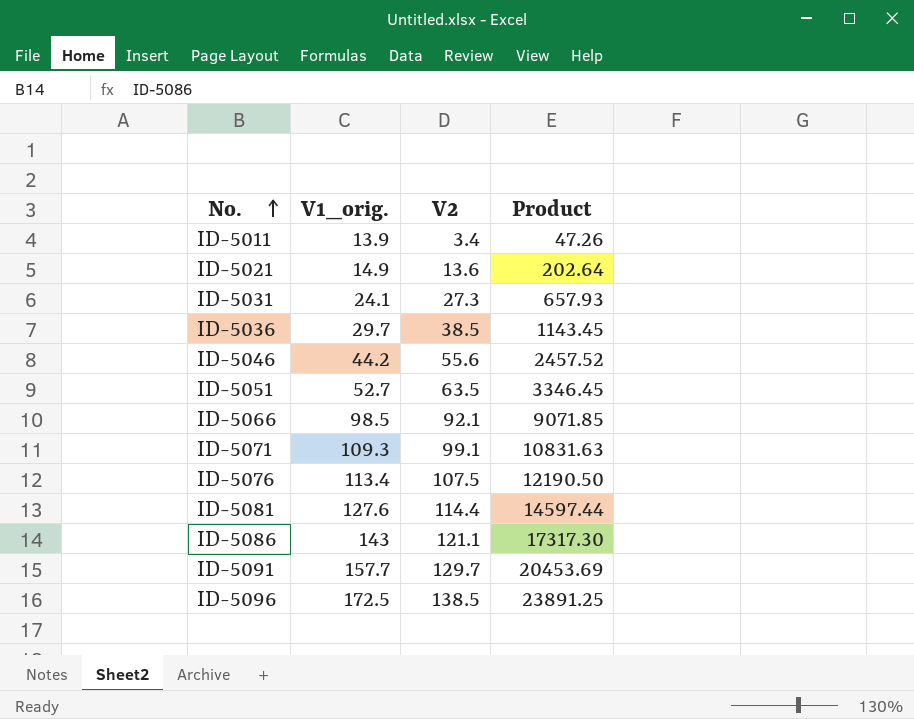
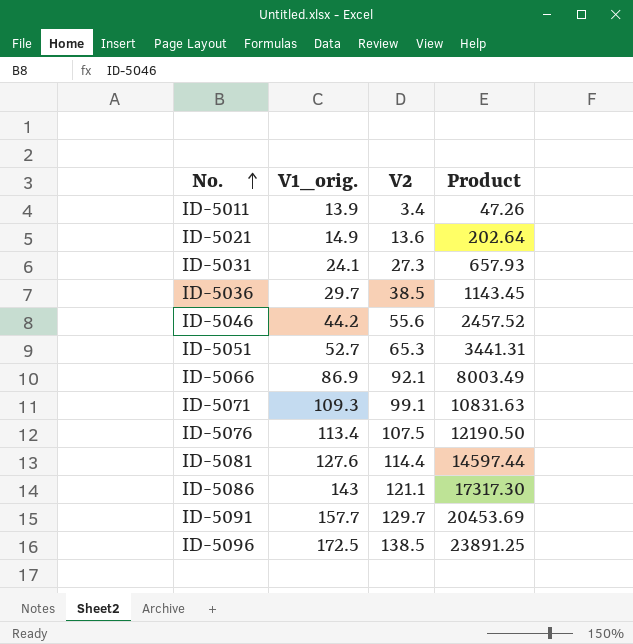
ID-5051 | V2: 63.5 -> 65.3
ID-5051 | Product: 3346.45 -> 3441.31
ID-5066 | V1_orig.: 98.5 -> 86.9
ID-5066 | Product: 9071.85 -> 8003.49

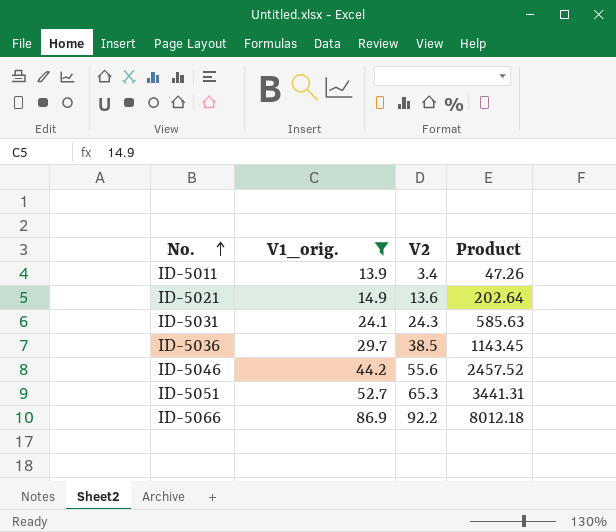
filter: none -> V1_orig. <= 86.9
ID-5031 | V2: 27.3 -> 24.3
ID-5031 | Product: 657.93 -> 585.63
ID-5066 | V2: 92.1 -> 92.2
ID-5066 | Product: 8003.49 -> 8012.18

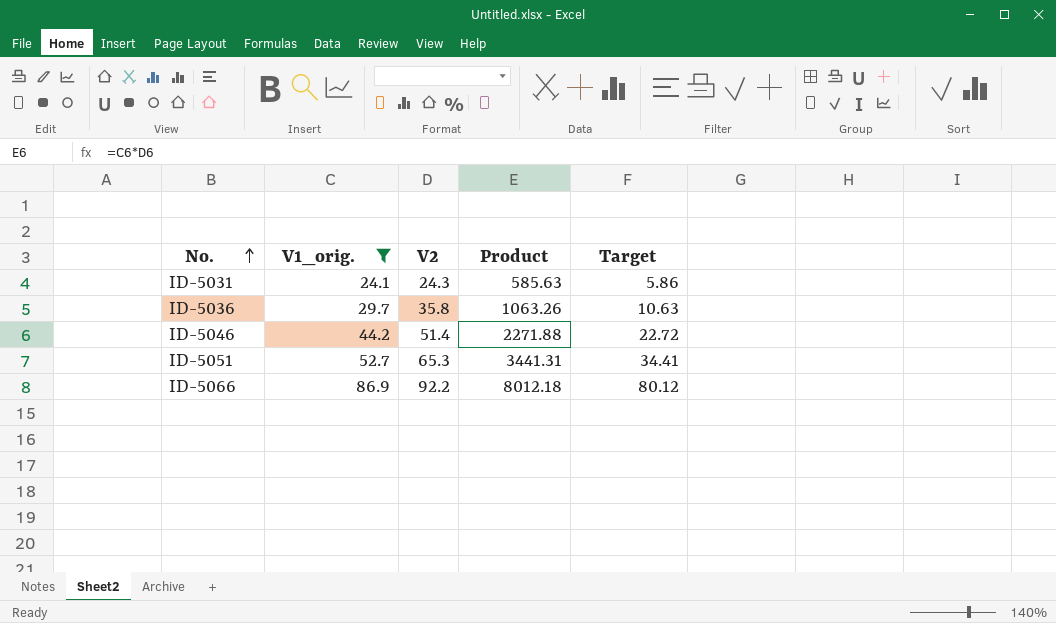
column Target | formula: none -> [Product] * 0.01
row ID-5011: 13.9 | 3.4 | 47.26 -> none
row ID-5021: 14.9 | 13.6 | 202.64 -> none
ID-5036 | V2: 38.5 -> 35.8
ID-5036 | Product: 1143.45 -> 1063.26
ID-5046 | V2: 55.6 -> 51.4
ID-5046 | Product: 2457.52 -> 2271.88

